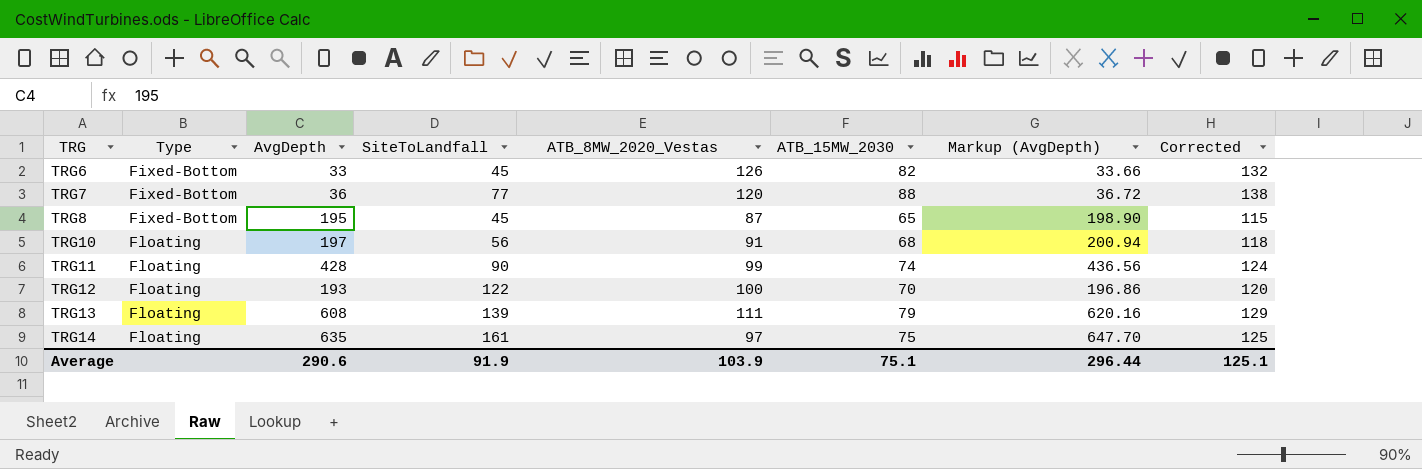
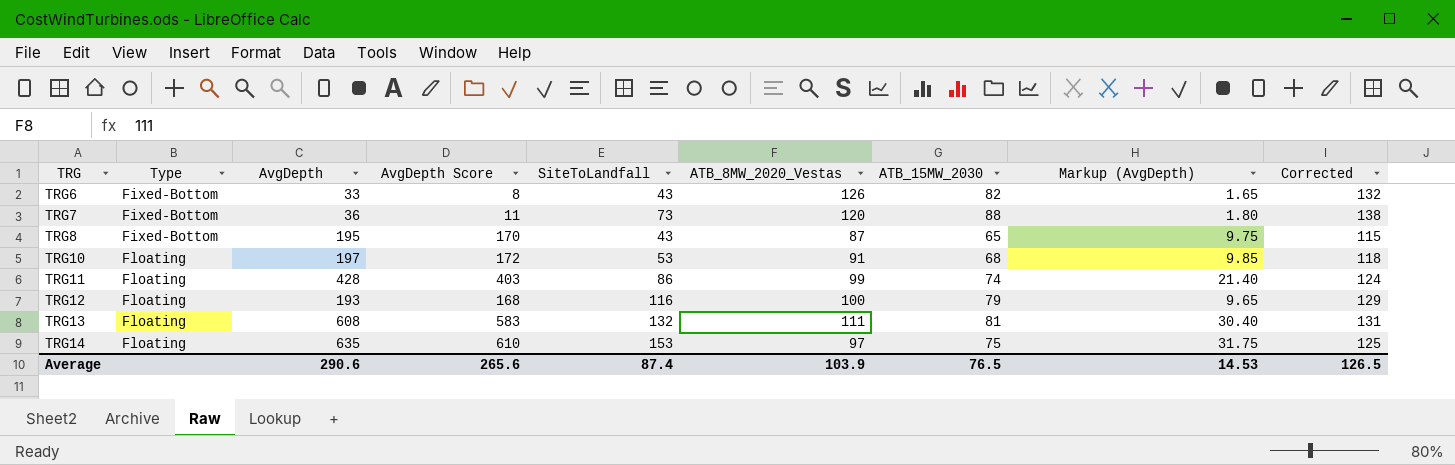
column AvgDepth Score | formula: none -> [AvgDepth] - 25
column Markup (AvgDepth) | formula: [AvgDepth] * 1.02 -> [AvgDepth] * 0.05
TRG6 | SiteToLandfall: 45 -> 43
TRG7 | SiteToLandfall: 77 -> 73
TRG8 | SiteToLandfall: 45 -> 43
TRG10 | SiteToLandfall: 56 -> 53
TRG11 | SiteToLandfall: 90 -> 86
TRG12 | SiteToLandfall: 122 -> 116
TRG12 | ATB_15MW_2030: 70 -> 79
TRG12 | Corrected: 120 -> 129
TRG13 | SiteToLandfall: 139 -> 132
TRG13 | ATB_15MW_2030: 79 -> 81
TRG13 | Corrected: 129 -> 131
TRG14 | SiteToLandfall: 161 -> 153
Average | SiteToLandfall: 91.9 -> 87.4
Average | ATB_15MW_2030: 75.1 -> 76.5
Average | Markup (AvgDepth): 296.44 -> 14.53
Average | Corrected: 125.1 -> 126.5

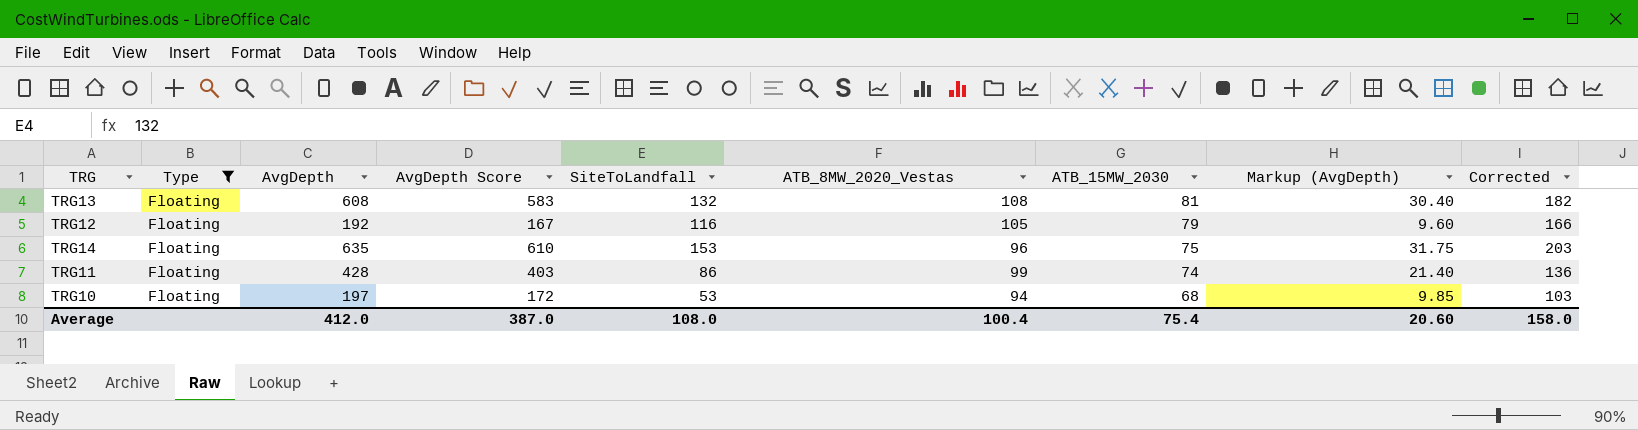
filter: none -> Type = Floating
row order: TRG ascending -> ATB_15MW_2030 descending
column Corrected | formula: [ATB_15MW_2030] + 50 -> [SiteToLandfall] + 50
TRG13 | ATB_8MW_2020_Vestas: 111 -> 108
TRG12 | AvgDepth: 193 -> 192
TRG12 | AvgDepth Score: 168 -> 167
TRG12 | ATB_8MW_2020_Vestas: 100 -> 105
TRG12 | Markup (AvgDepth): 9.65 -> 9.60
TRG14 | ATB_8MW_2020_Vestas: 97 -> 96
TRG10 | ATB_8MW_2020_Vestas: 91 -> 94
Average | AvgDepth: 290.6 -> 412.0
Average | AvgDepth Score: 265.6 -> 387.0
Average | SiteToLandfall: 87.4 -> 108.0
Average | ATB_8MW_2020_Vestas: 103.9 -> 100.4
Average | ATB_15MW_2030: 76.5 -> 75.4
Average | Markup (AvgDepth): 14.53 -> 20.60
Average | Corrected: 126.5 -> 158.0

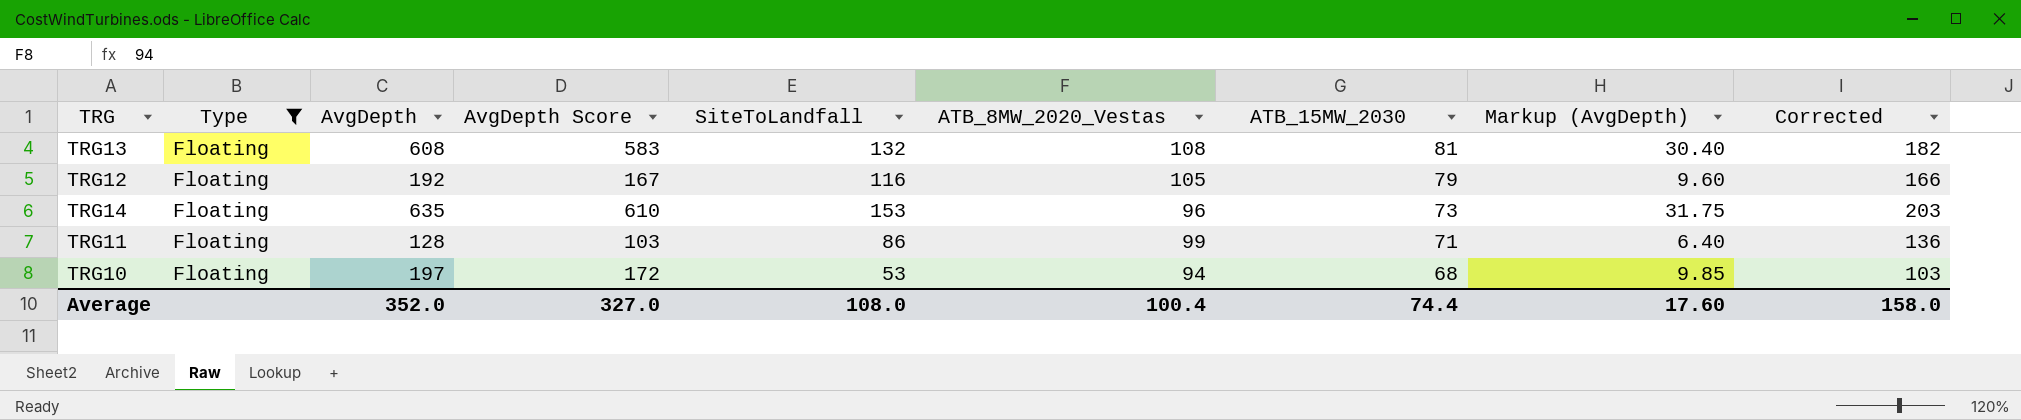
TRG14 | ATB_15MW_2030: 75 -> 73
TRG11 | AvgDepth: 428 -> 128
TRG11 | AvgDepth Score: 403 -> 103
TRG11 | ATB_15MW_2030: 74 -> 71
TRG11 | Markup (AvgDepth): 21.40 -> 6.40
Average | AvgDepth: 412.0 -> 352.0
Average | AvgDepth Score: 387.0 -> 327.0
Average | ATB_15MW_2030: 75.4 -> 74.4
Average | Markup (AvgDepth): 20.60 -> 17.60

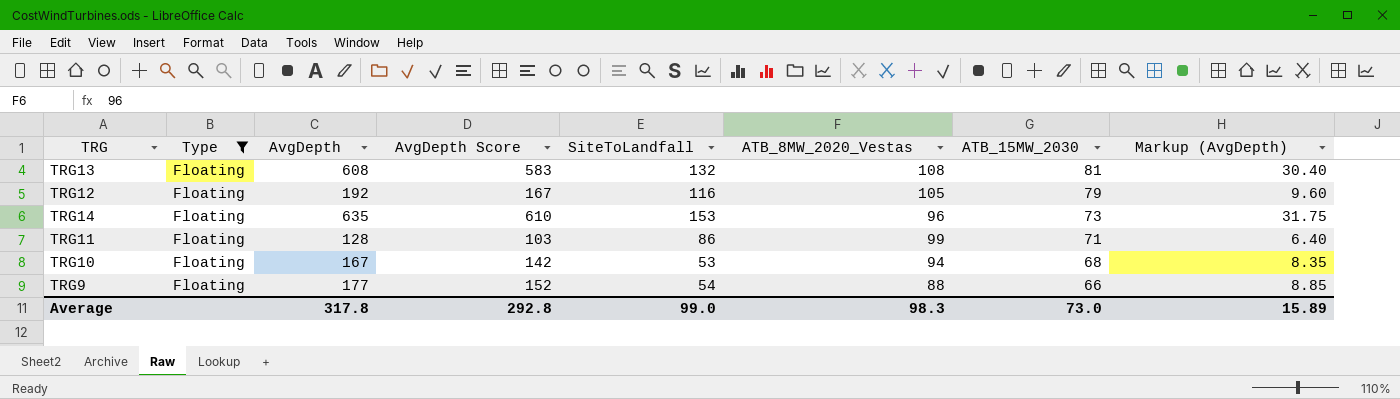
column Corrected | formula: [SiteToLandfall] + 50 -> none
TRG10 | AvgDepth: 197 -> 167
TRG10 | AvgDepth Score: 172 -> 142
TRG10 | Markup (AvgDepth): 9.85 -> 8.35
row TRG9: none -> Floating | 177 | 152 | 54 | 88 | 66 | 8.85
Average | AvgDepth: 352.0 -> 317.8
Average | AvgDepth Score: 327.0 -> 292.8
Average | SiteToLandfall: 108.0 -> 99.0
Average | ATB_8MW_2020_Vestas: 100.4 -> 98.3
Average | ATB_15MW_2030: 74.4 -> 73.0
Average | Markup (AvgDepth): 17.60 -> 15.89

